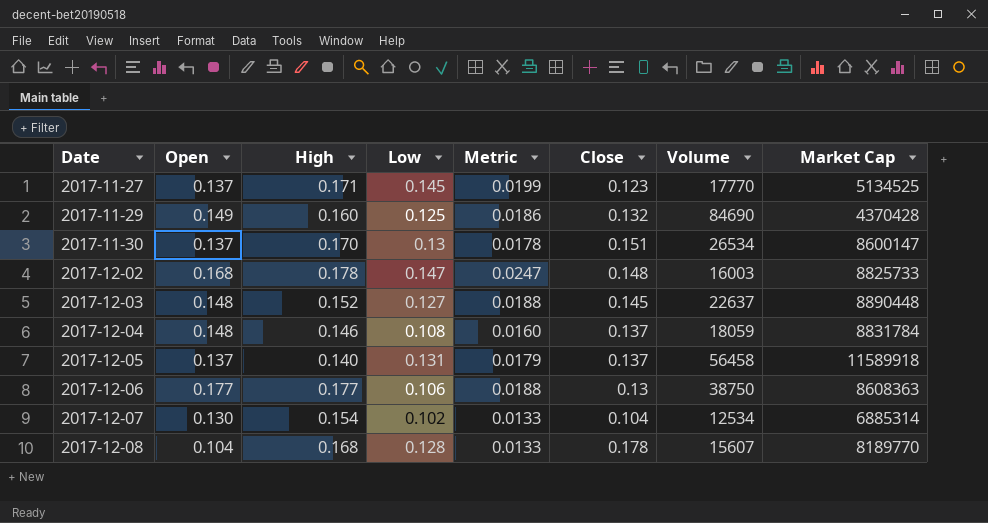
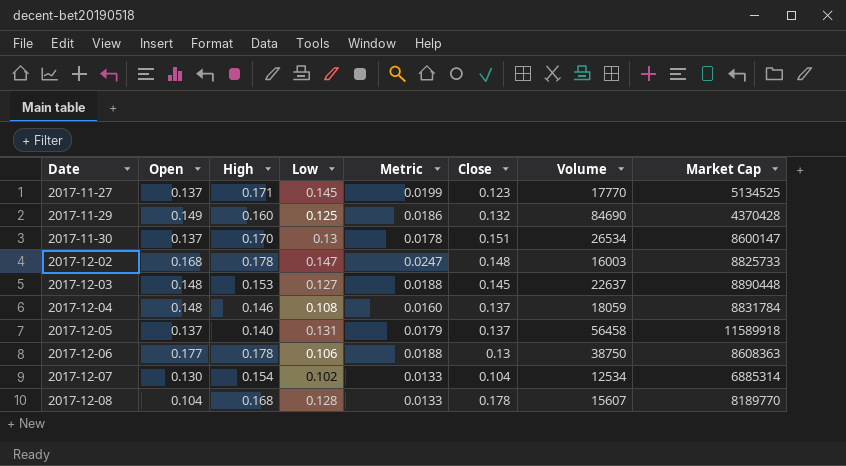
2017-12-03 | High: 0.152 -> 0.153
2017-12-06 | High: 0.177 -> 0.178

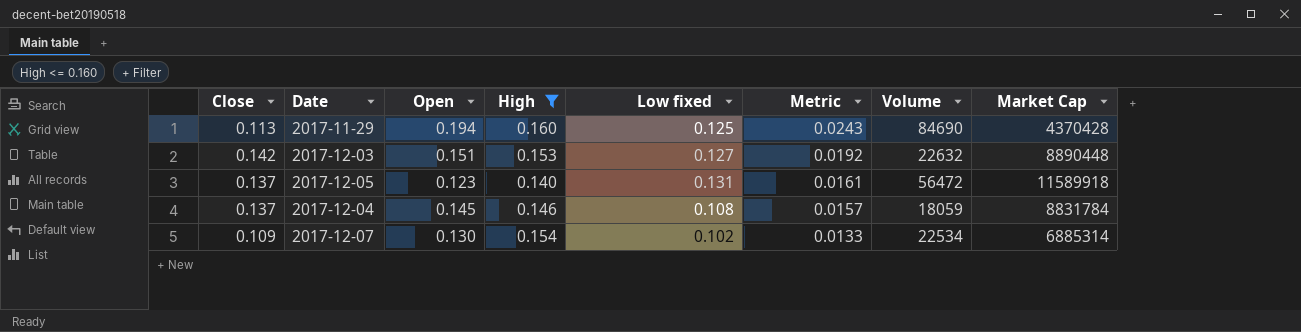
filter: none -> High <= 0.160
row order: Date ascending -> Metric descending
column Close | position: 6 -> 1
column name: Low -> Low fixed
2017-11-29 | Close: 0.132 -> 0.113
2017-11-29 | Open: 0.149 -> 0.194
2017-11-29 | Metric: 0.0186 -> 0.0243
2017-12-03 | Close: 0.145 -> 0.142
2017-12-03 | Open: 0.148 -> 0.151
2017-12-03 | Metric: 0.0188 -> 0.0192
2017-12-03 | Volume: 22637 -> 22632
2017-12-05 | Open: 0.137 -> 0.123
2017-12-05 | Metric: 0.0179 -> 0.0161
2017-12-05 | Volume: 56458 -> 56472
2017-12-04 | Open: 0.148 -> 0.145
2017-12-04 | Metric: 0.0160 -> 0.0157
2017-12-07 | Close: 0.104 -> 0.109
2017-12-07 | Volume: 12534 -> 22534

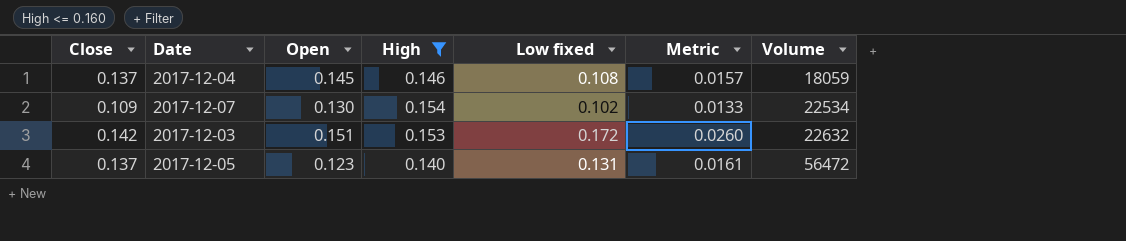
row order: Metric descending -> Volume ascending
column Market Cap | position: 8 -> none
row 2017-11-29: 0.113 | 0.194 | 0.160 | 0.125 | 0.0243 | 84690 | 4370428 -> none
2017-12-03 | Low fixed: 0.127 -> 0.172
2017-12-03 | Metric: 0.0192 -> 0.0260

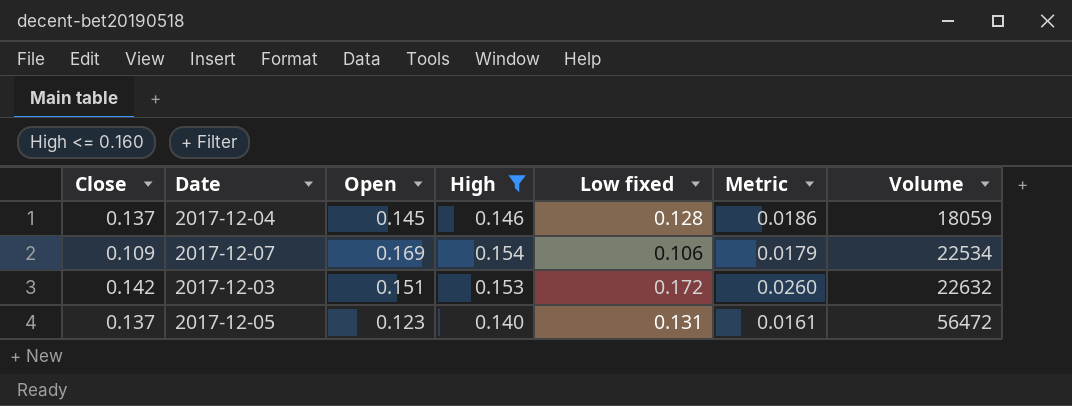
2017-12-04 | Low fixed: 0.108 -> 0.128
2017-12-04 | Metric: 0.0157 -> 0.0186
2017-12-07 | Open: 0.130 -> 0.169
2017-12-07 | Low fixed: 0.102 -> 0.106
2017-12-07 | Metric: 0.0133 -> 0.0179

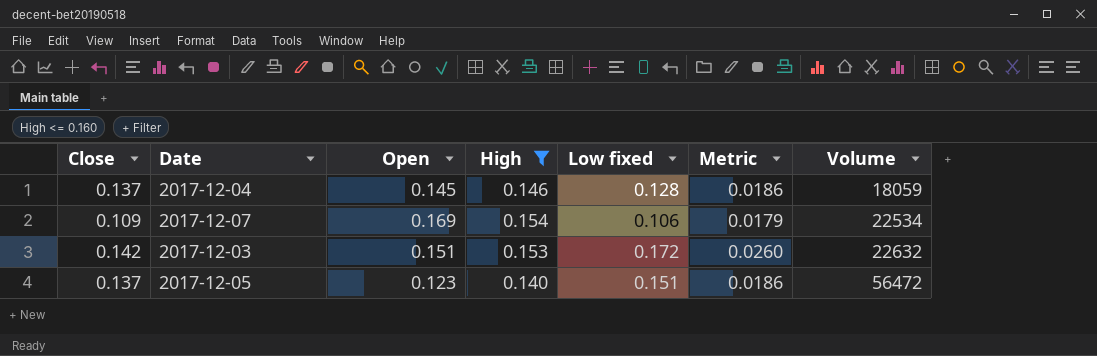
2017-12-05 | Low fixed: 0.131 -> 0.151
2017-12-05 | Metric: 0.0161 -> 0.0186

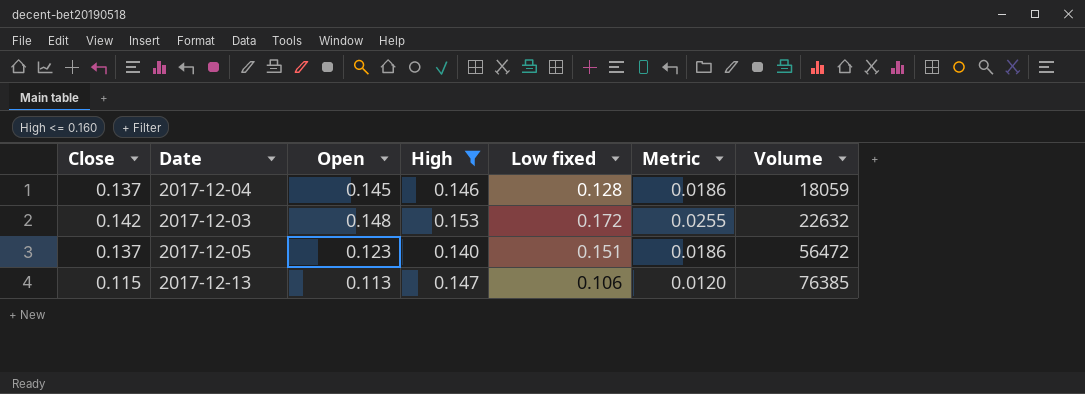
row 2017-12-07: 0.109 | 0.169 | 0.154 | 0.106 | 0.0179 | 22534 -> none
2017-12-03 | Open: 0.151 -> 0.148
2017-12-03 | Metric: 0.0260 -> 0.0255
row 2017-12-13: none -> 0.115 | 0.113 | 0.147 | 0.106 | 0.0120 | 76385

